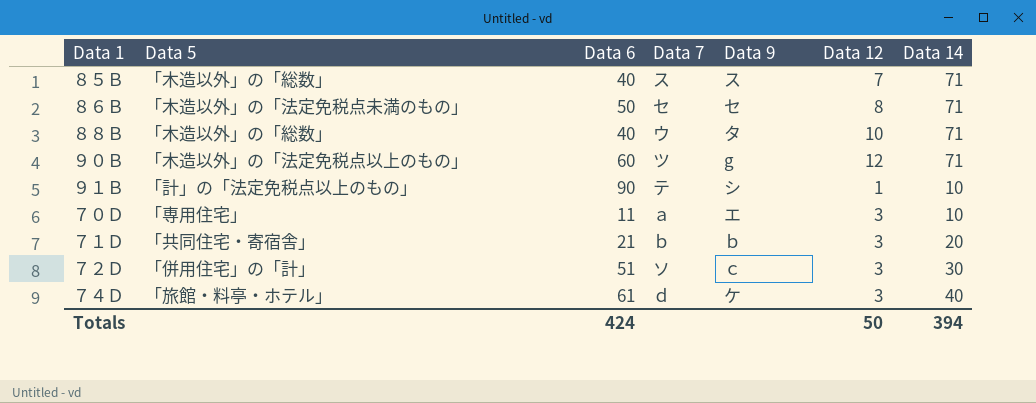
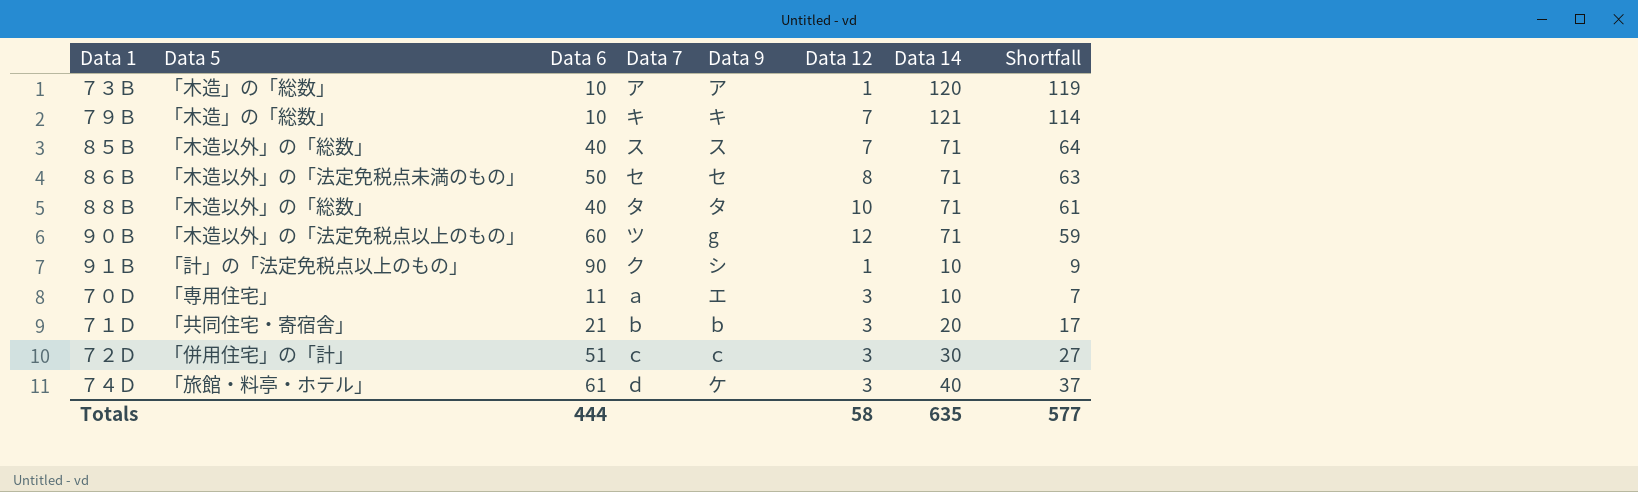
column Shortfall | formula: none -> [Data 14] - [Data 12]
row ７３Ｂ: none -> 「木造」の「総数」 | 10 | ア | ア | 1 | 120 | 119
row ７９Ｂ: none -> 「木造」の「総数」 | 10 | キ | キ | 7 | 121 | 114
８８Ｂ | Data 7: ウ -> タ
９１Ｂ | Data 7: テ -> ク
７２Ｄ | Data 7: ソ -> ｃ
Totals | Data 6: 424 -> 444
Totals | Data 12: 50 -> 58
Totals | Data 14: 394 -> 635

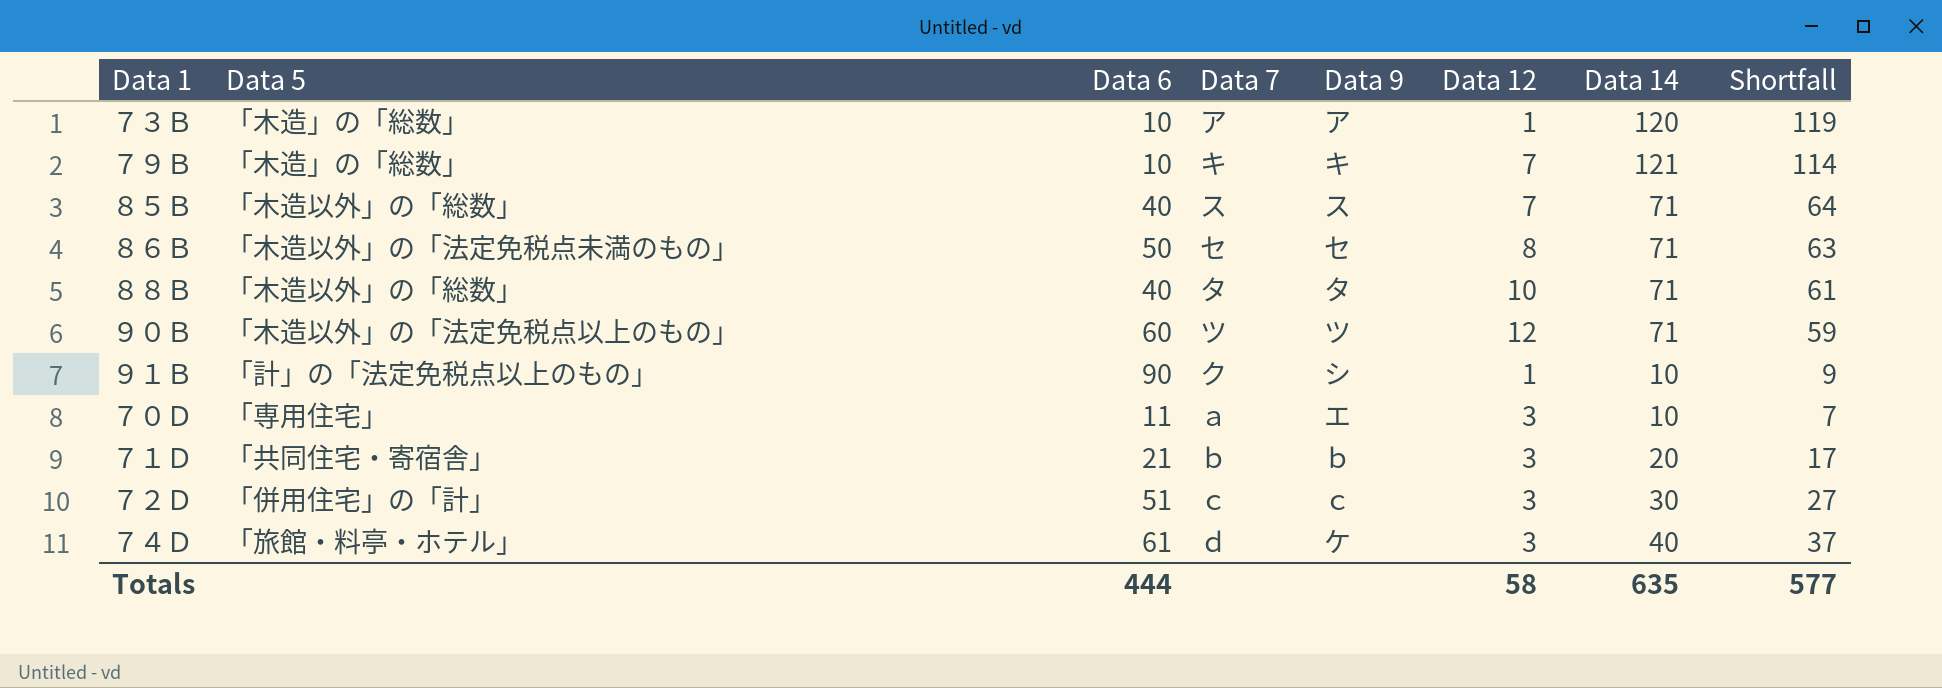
９０Ｂ | Data 9: g -> ツ

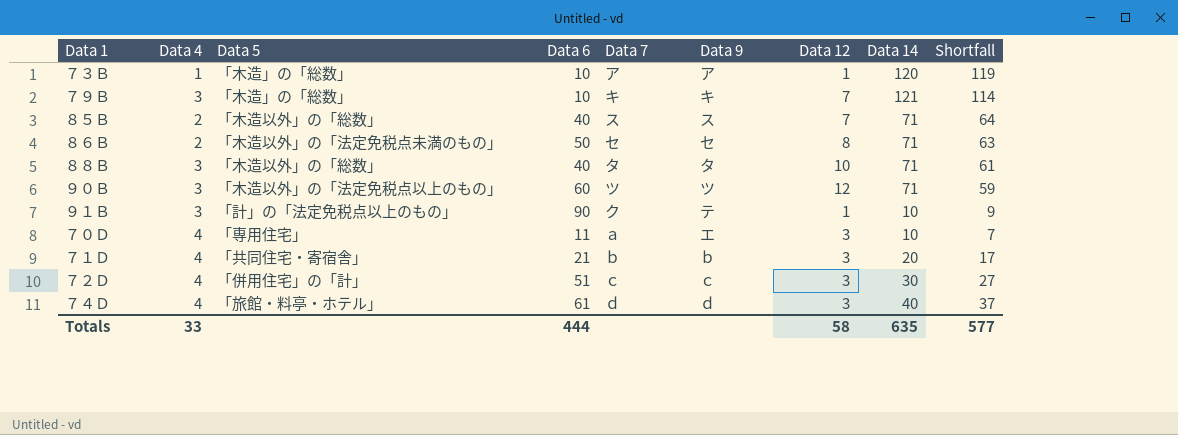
column Data 4 | position: none -> 2
９１Ｂ | Data 9: シ -> テ
７４Ｄ | Data 9: ケ -> ｄ

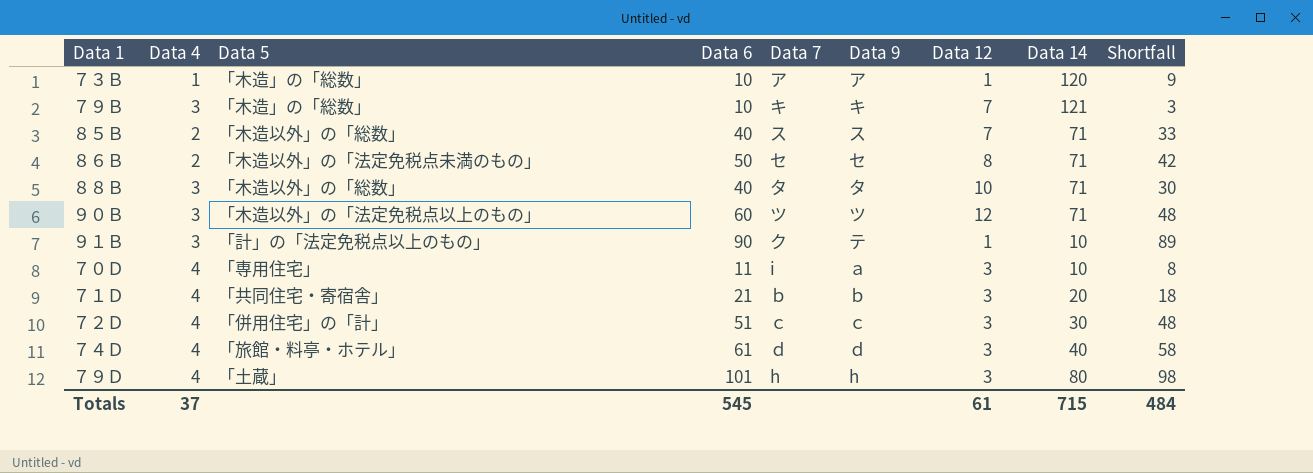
column Shortfall | formula: [Data 14] - [Data 12] -> [Data 6] - [Data 12]
７０Ｄ | Data 7: ａ -> i
７０Ｄ | Data 9: エ -> ａ
row ７９Ｄ: none -> 4 | 「土蔵」 | 101 | h | h | 3 | 80 | 98
Totals | Data 4: 33 -> 37
Totals | Data 6: 444 -> 545
Totals | Data 12: 58 -> 61
Totals | Data 14: 635 -> 715
Totals | Shortfall: 577 -> 484

